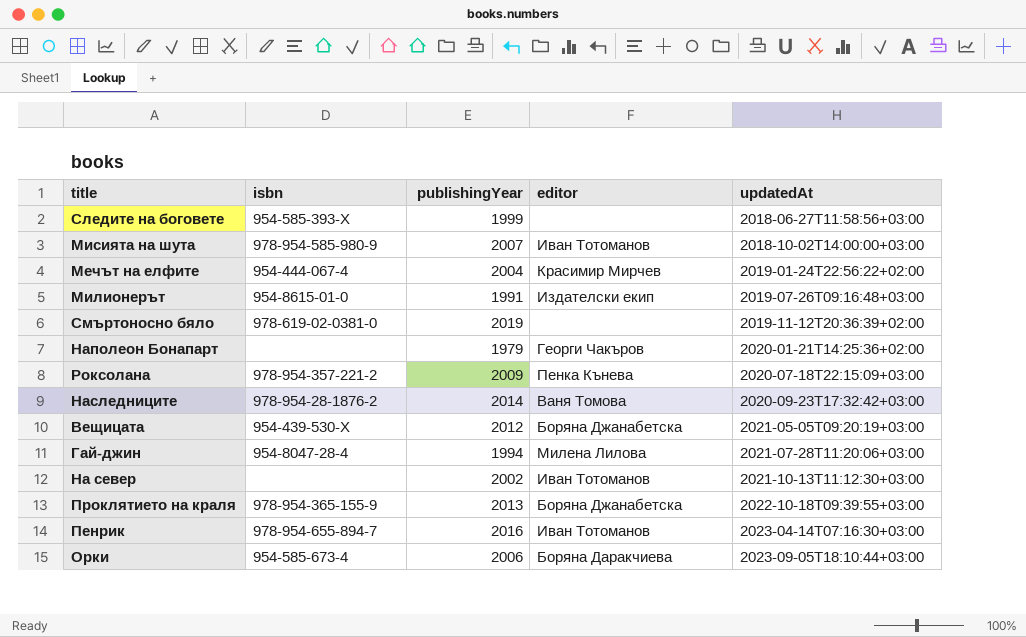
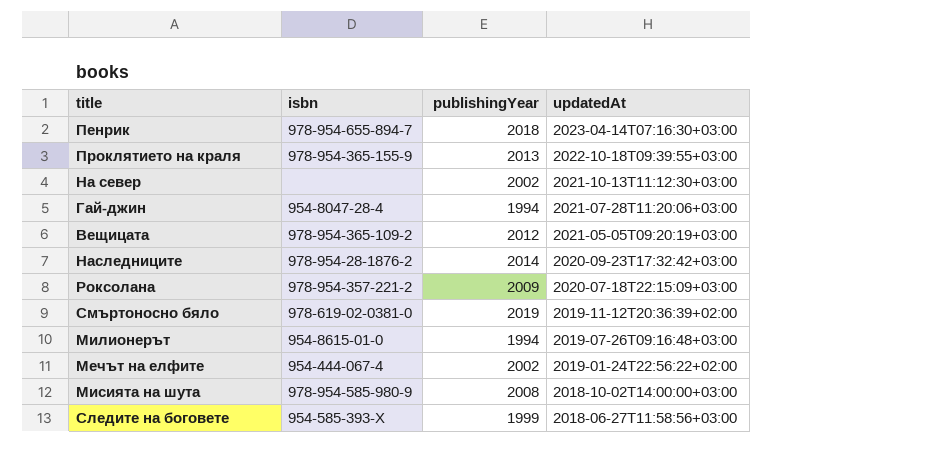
row order: updatedAt ascending -> updatedAt descending
column editor | position: 4 -> none
row Наполеон Бонапарт: none | 1979 | Георги Чакъров | 2020-01-21T14:25:36+02:00 -> none
row Орки: 954-585-673-4 | 2006 | Боряна Даракчиева | 2023-09-05T18:10:44+03:00 -> none
Пенрик | publishingYear: 2016 -> 2018
Вещицата | isbn: 954-439-530-X -> 978-954-365-109-2
Милионерът | publishingYear: 1991 -> 1994
Мечът на елфите | publishingYear: 2004 -> 2002
Мисията на шута | publishingYear: 2007 -> 2008

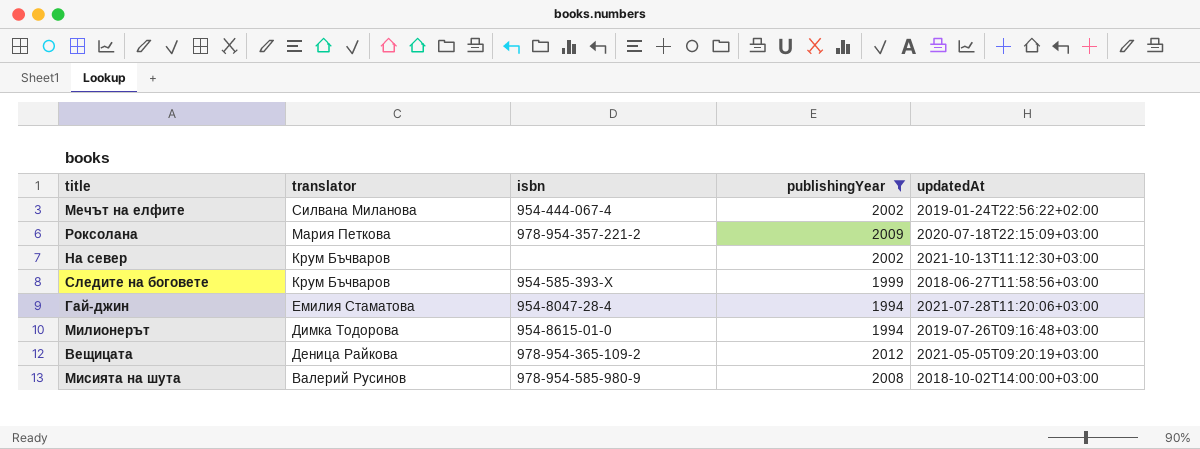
filter: none -> publishingYear <= 2012
row order: updatedAt descending -> translator descending
column translator | position: none -> 2

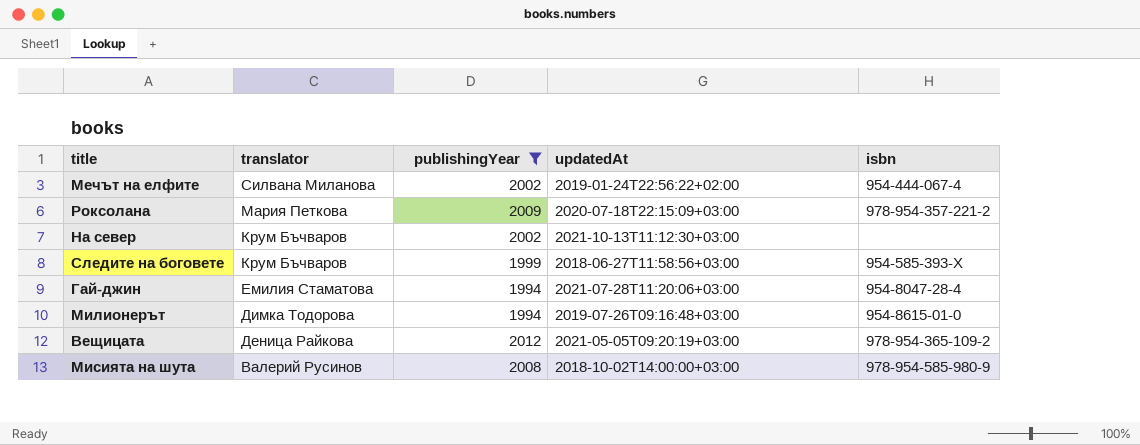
column isbn | position: 3 -> 5

